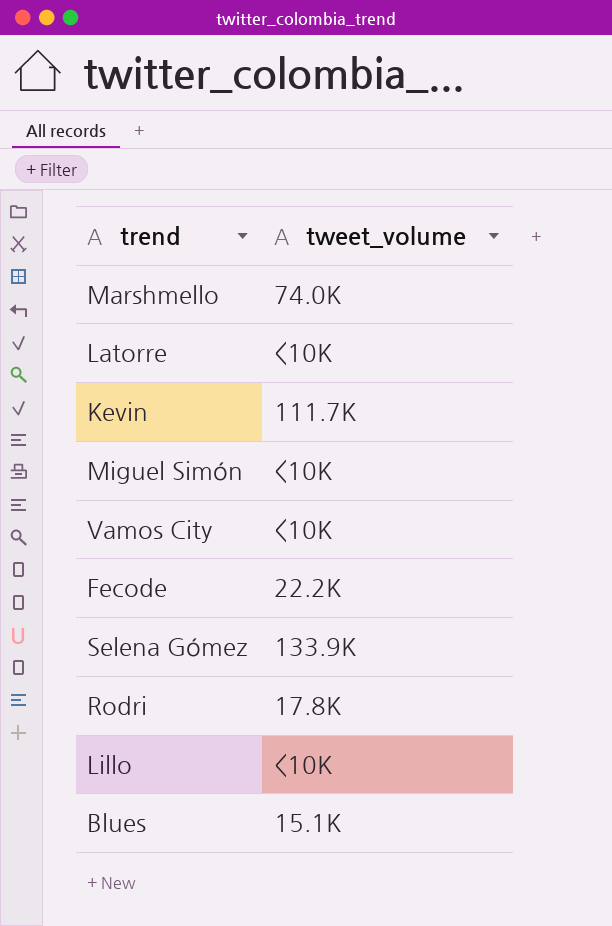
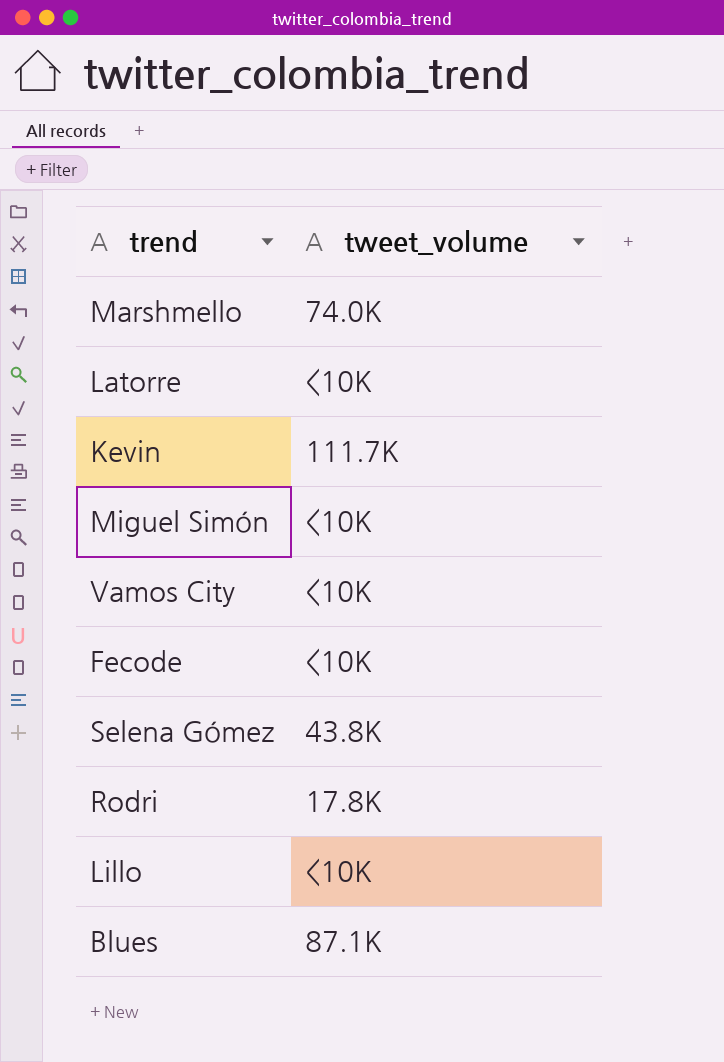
Fecode | tweet_volume: 22.2K -> <10K
Selena Gómez | tweet_volume: 133.9K -> 43.8K
Blues | tweet_volume: 15.1K -> 87.1K

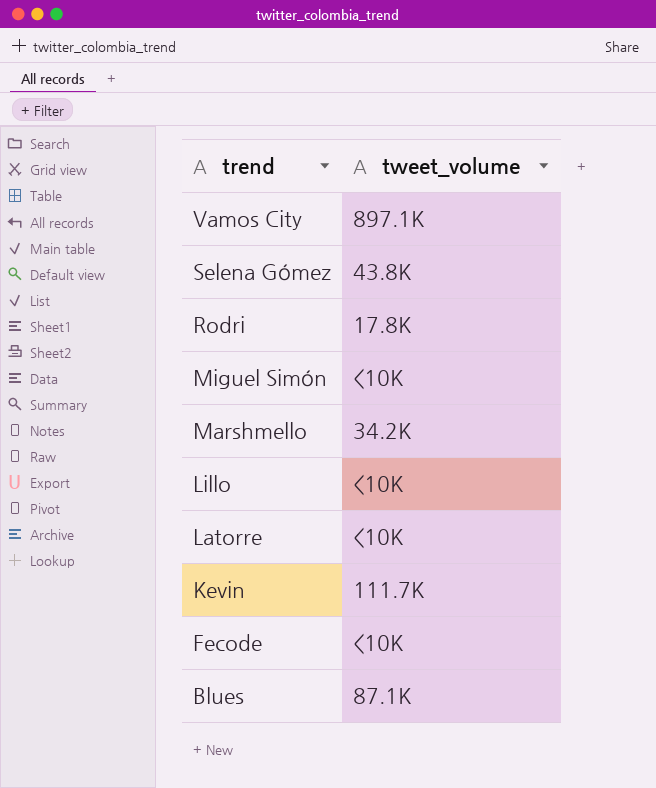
row order: none -> trend descending
Vamos City | tweet_volume: <10K -> 897.1K
Marshmello | tweet_volume: 74.0K -> 34.2K

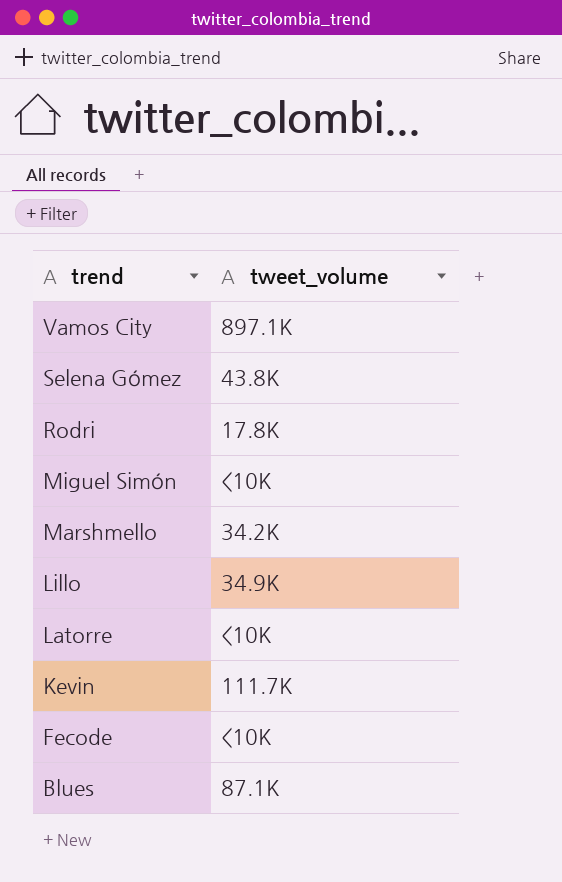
Lillo | tweet_volume: <10K -> 34.9K

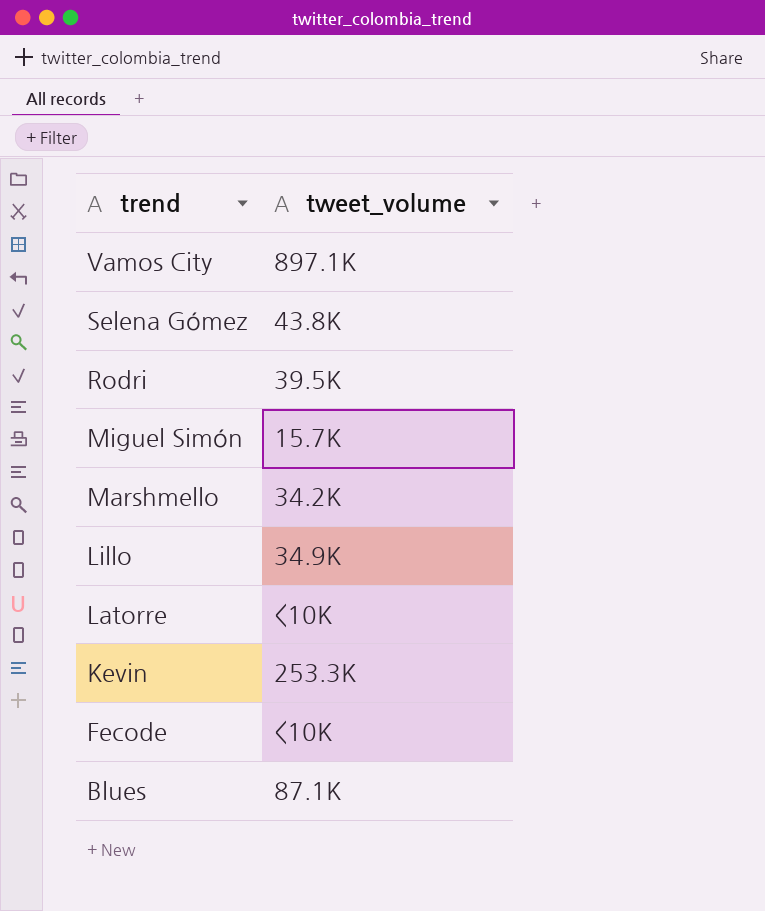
Rodri | tweet_volume: 17.8K -> 39.5K
Miguel Simón | tweet_volume: <10K -> 15.7K
Kevin | tweet_volume: 111.7K -> 253.3K

